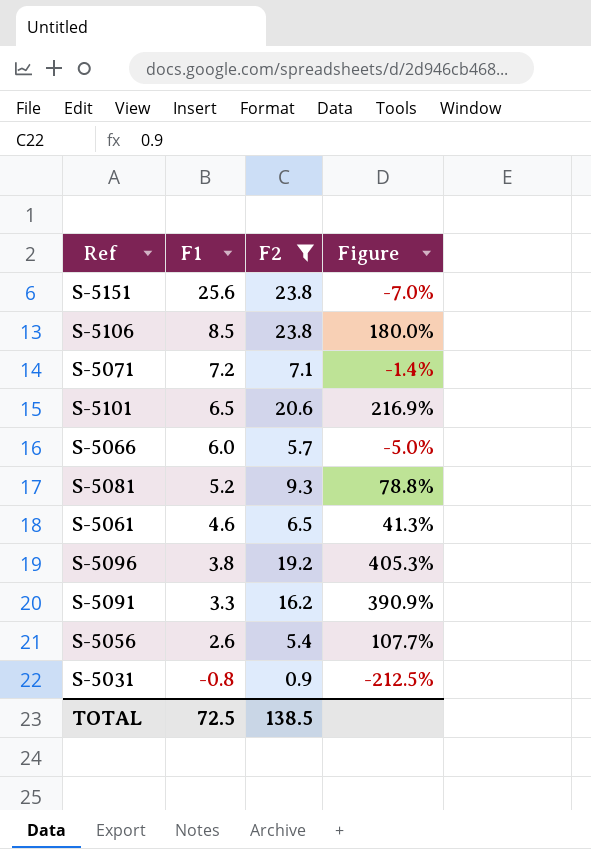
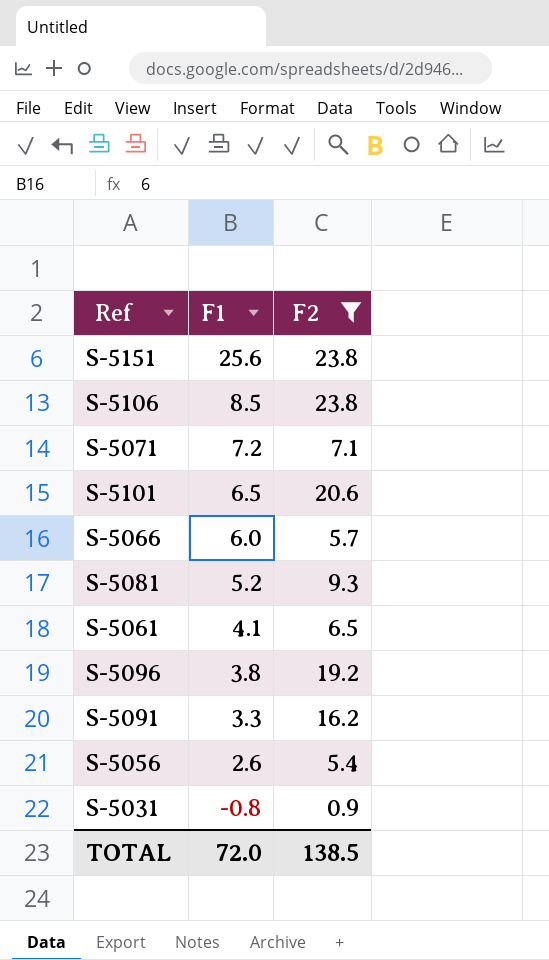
column Figure | formula: ([F2] - [F1]) / [F1] -> none
S-5061 | F1: 4.6 -> 4.1
TOTAL | F1: 72.5 -> 72.0

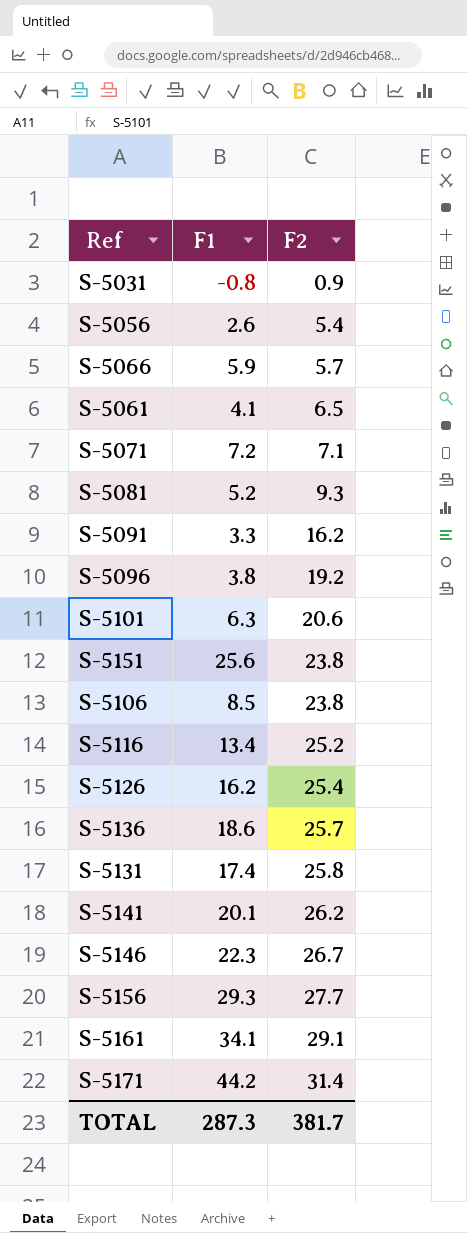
filter: F2 <= 23.8 -> none
row order: F1 descending -> F2 ascending
S-5066 | F1: 6.0 -> 5.9
S-5101 | F1: 6.5 -> 6.3
TOTAL | F1: 72.0 -> 287.3
TOTAL | F2: 138.5 -> 381.7

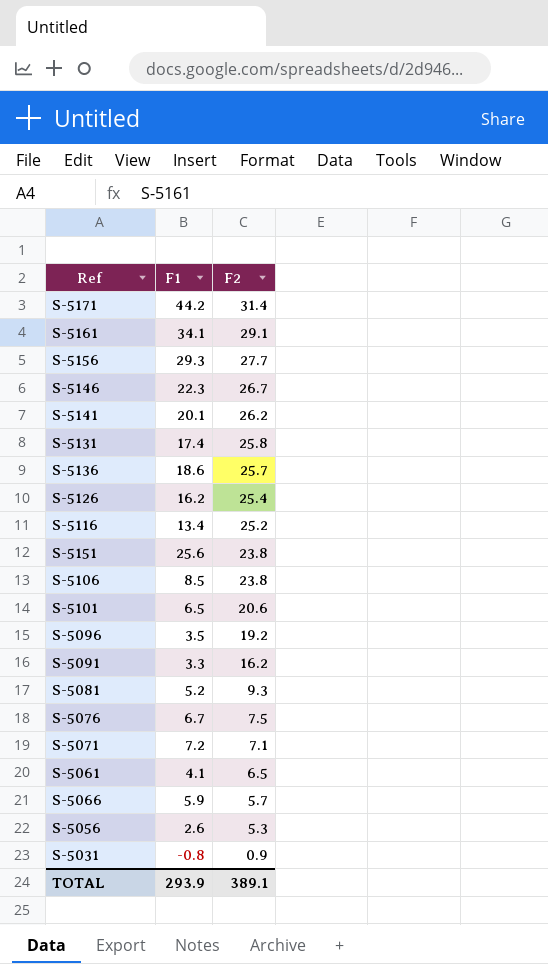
row order: F2 ascending -> F2 descending
S-5101 | F1: 6.3 -> 6.5
S-5096 | F1: 3.8 -> 3.5
row S-5076: none -> 6.7 | 7.5
S-5056 | F2: 5.4 -> 5.3
TOTAL | F1: 287.3 -> 293.9
TOTAL | F2: 381.7 -> 389.1

